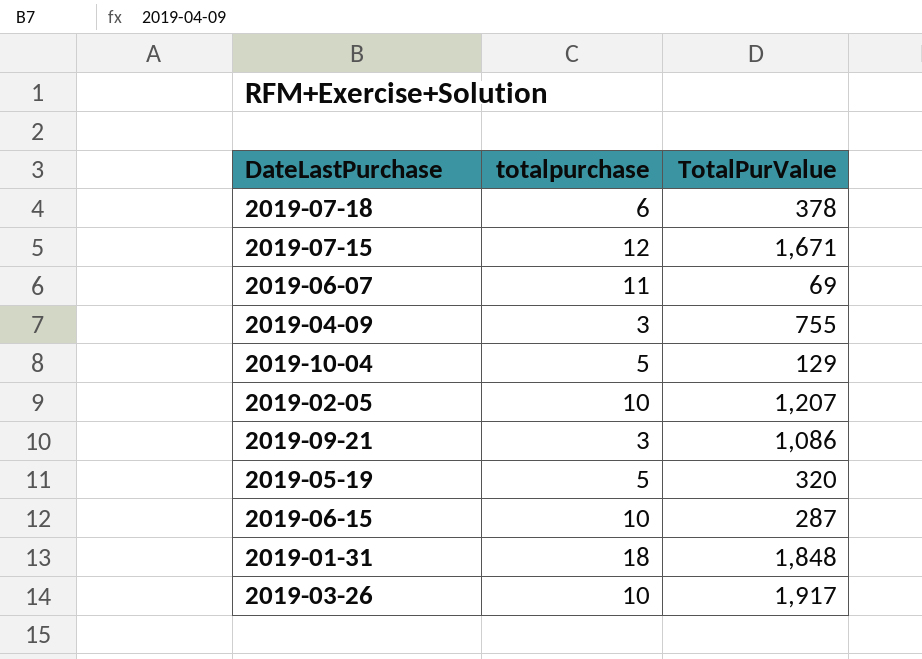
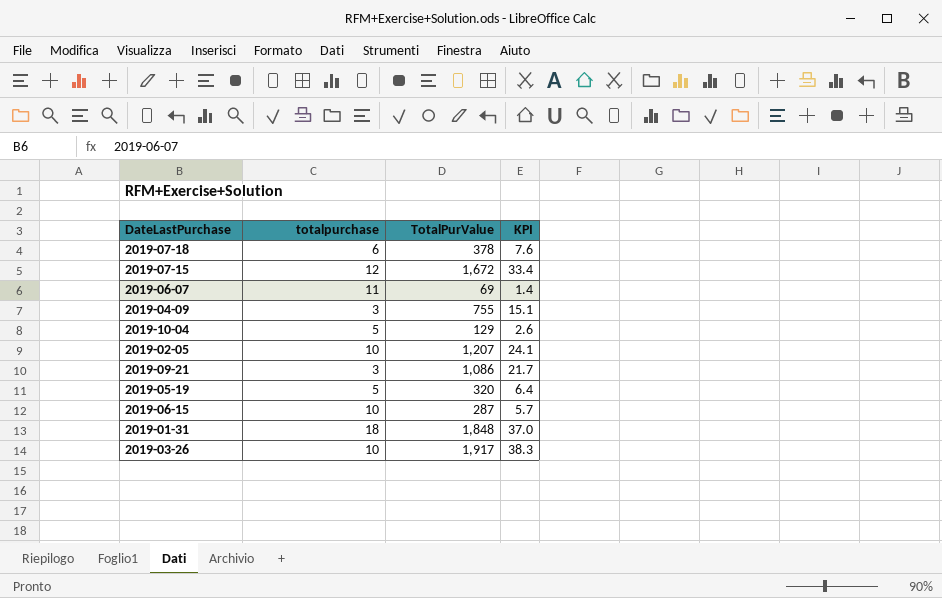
column KPI | formula: none -> [TotalPurValue] * 0.02
2019-07-15 | TotalPurValue: 1,671 -> 1,672

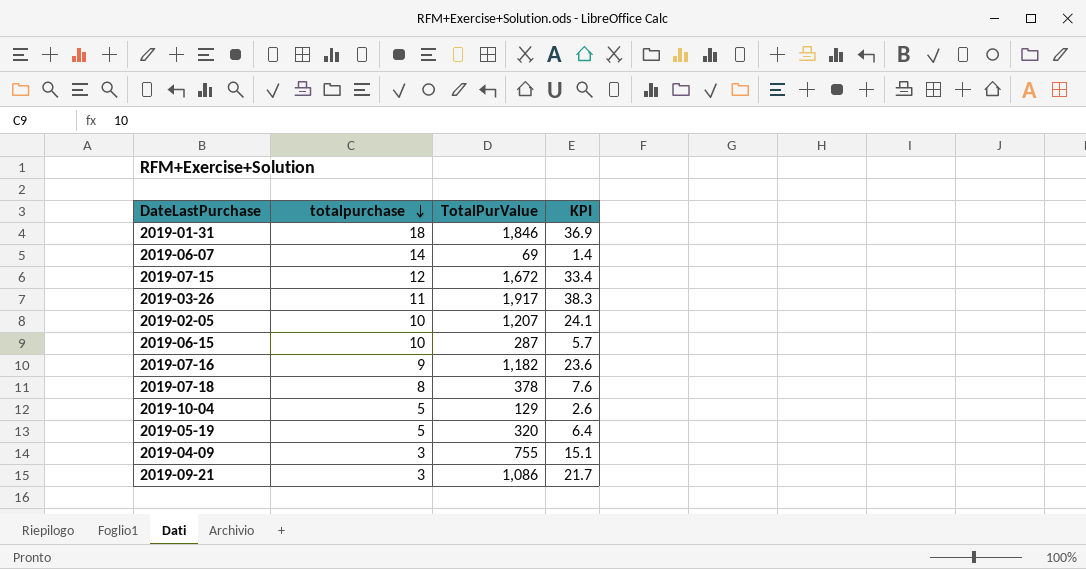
row order: none -> totalpurchase descending
2019-01-31 | TotalPurValue: 1,848 -> 1,846
2019-01-31 | KPI: 37.0 -> 36.9
2019-06-07 | totalpurchase: 11 -> 14
2019-03-26 | totalpurchase: 10 -> 11
row 2019-07-16: none -> 9 | 1,182 | 23.6
2019-07-18 | totalpurchase: 6 -> 8

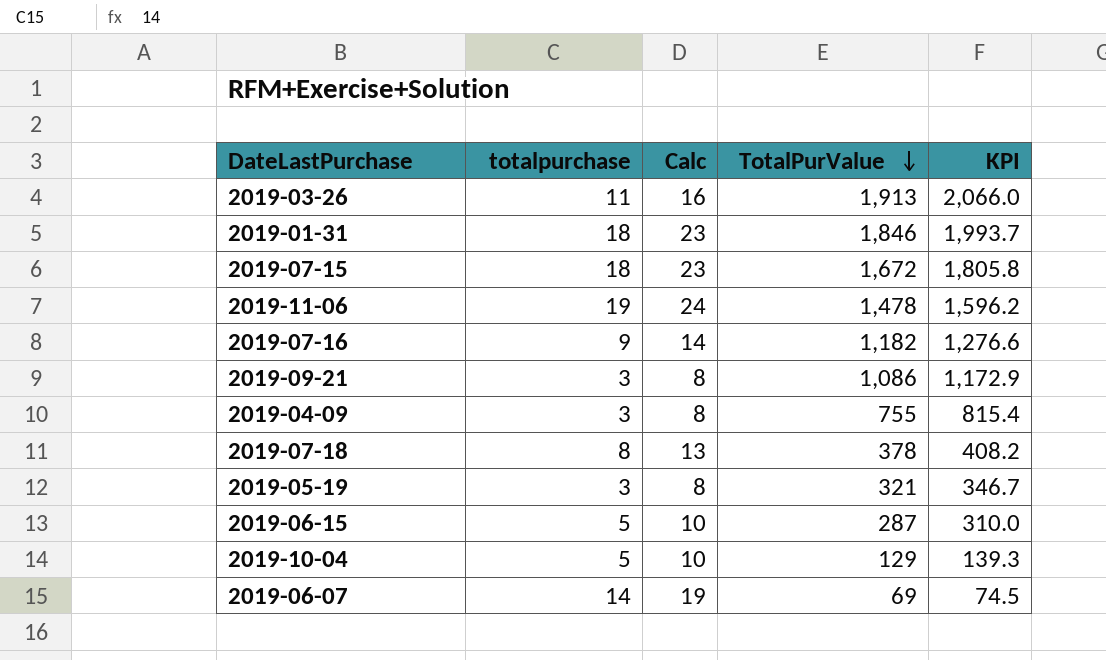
row order: totalpurchase descending -> TotalPurValue descending
column Calc | formula: none -> [totalpurchase] + 5
column KPI | formula: [TotalPurValue] * 0.02 -> [TotalPurValue] * 1.08
row 2019-02-05: 10 | 1,207 | 24.1 -> none
2019-03-26 | TotalPurValue: 1,917 -> 1,913
2019-07-15 | totalpurchase: 12 -> 18
row 2019-11-06: none -> 19 | 24 | 1,478 | 1,596.2
2019-05-19 | totalpurchase: 5 -> 3
2019-05-19 | TotalPurValue: 320 -> 321
2019-06-15 | totalpurchase: 10 -> 5

